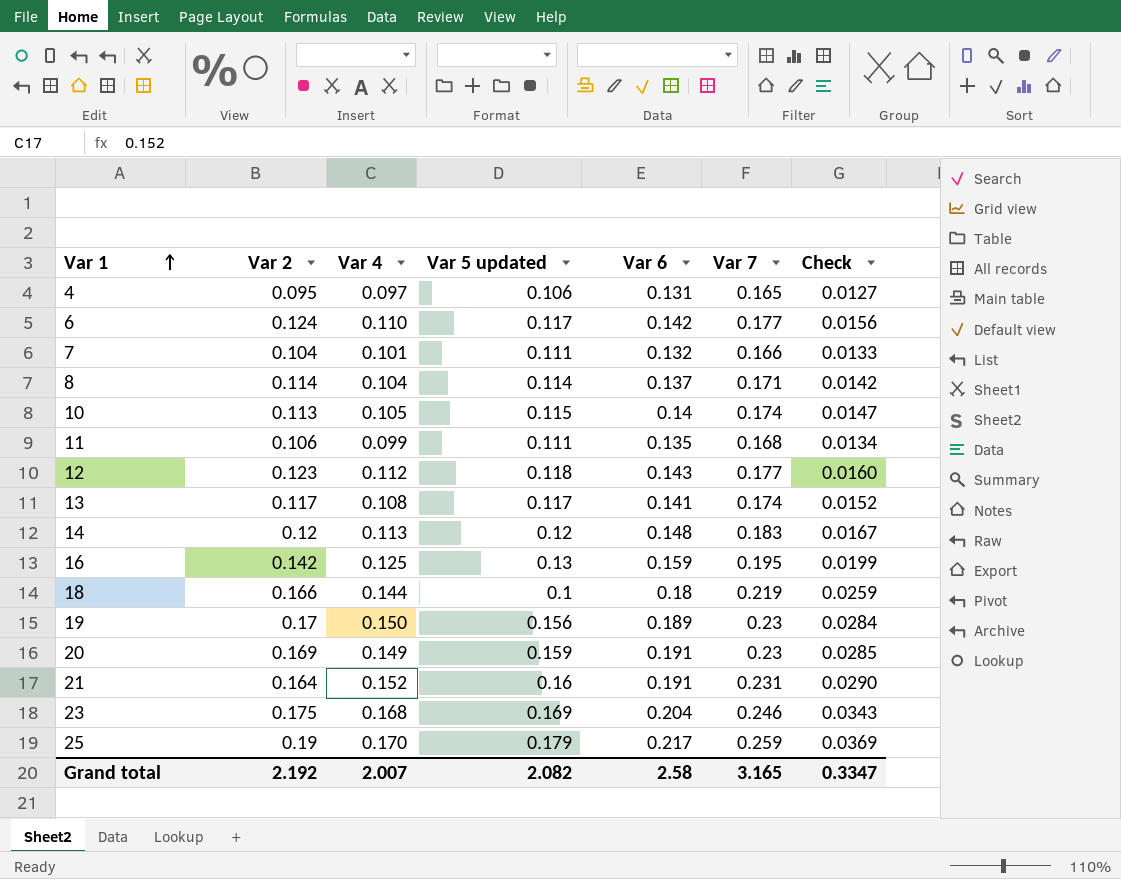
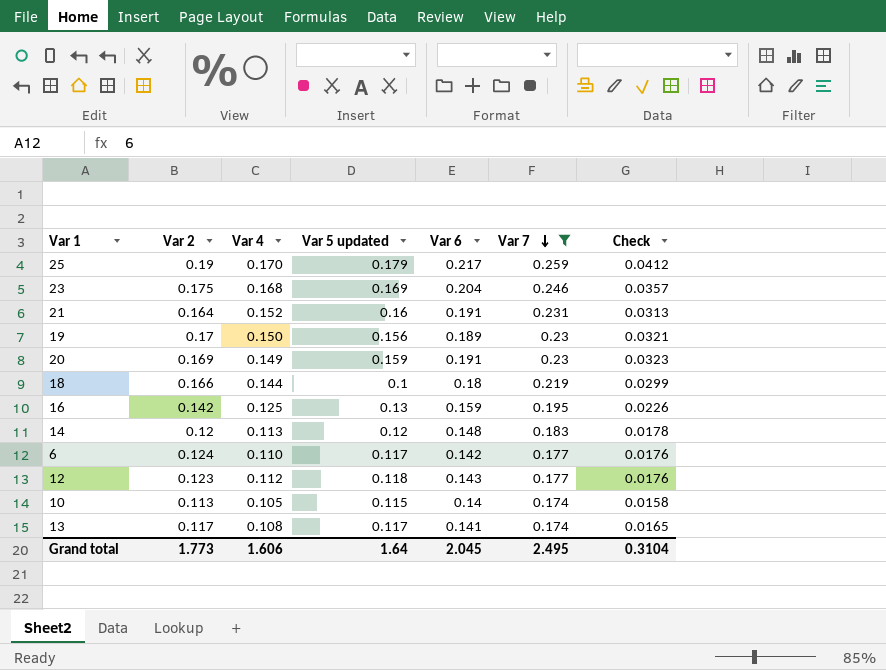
filter: none -> Var 7 >= 0.174
row order: Var 1 ascending -> Var 7 descending
column Check | formula: [Var 4] * [Var 6] -> [Var 2] * [Var 6]
Grand total | Var 2: 2.192 -> 1.773
Grand total | Var 4: 2.007 -> 1.606
Grand total | Var 5 updated: 2.082 -> 1.64
Grand total | Var 6: 2.58 -> 2.045
Grand total | Var 7: 3.165 -> 2.495
Grand total | Check: 0.3347 -> 0.3104

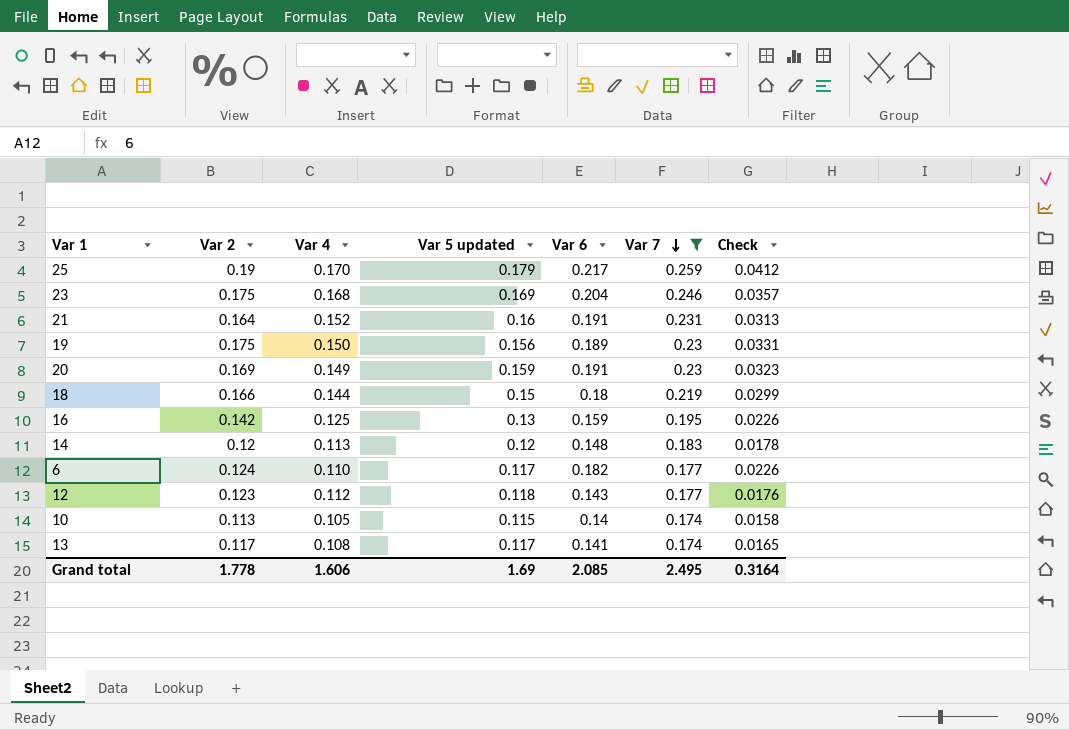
19 | Var 2: 0.17 -> 0.175
19 | Check: 0.0321 -> 0.0331
18 | Var 5 updated: 0.1 -> 0.15
6 | Var 6: 0.142 -> 0.182
6 | Check: 0.0176 -> 0.0226
Grand total | Var 2: 1.773 -> 1.778
Grand total | Var 5 updated: 1.64 -> 1.69
Grand total | Var 6: 2.045 -> 2.085
Grand total | Check: 0.3104 -> 0.3164

